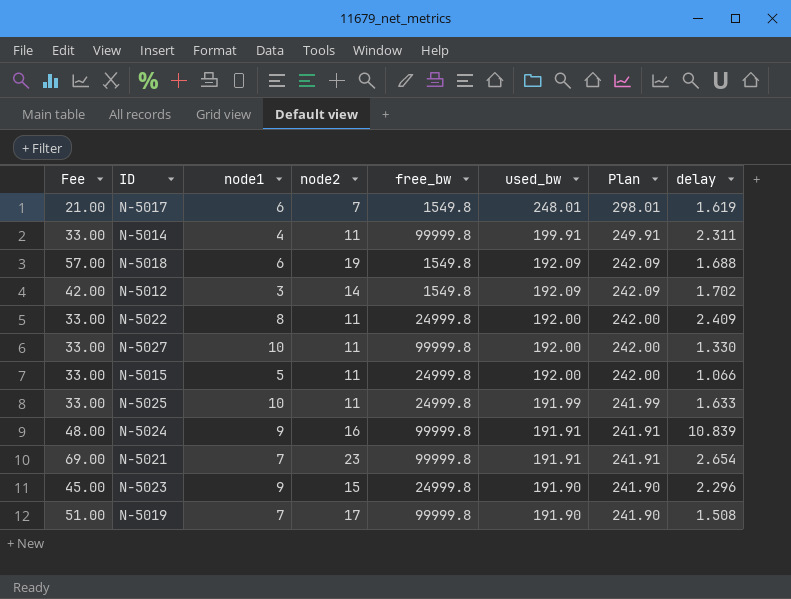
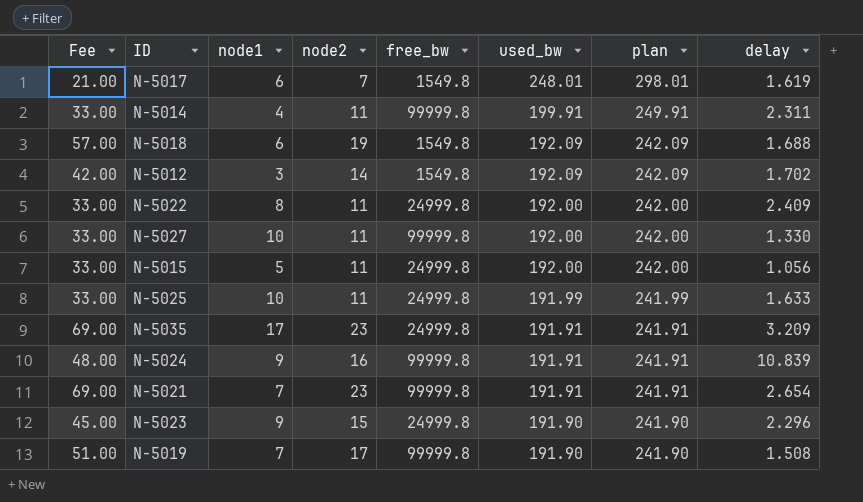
column name: Plan -> plan
N-5015 | delay: 1.066 -> 1.056
row N-5035: none -> 69.00 | 17 | 23 | 24999.8 | 191.91 | 241.91 | 3.209

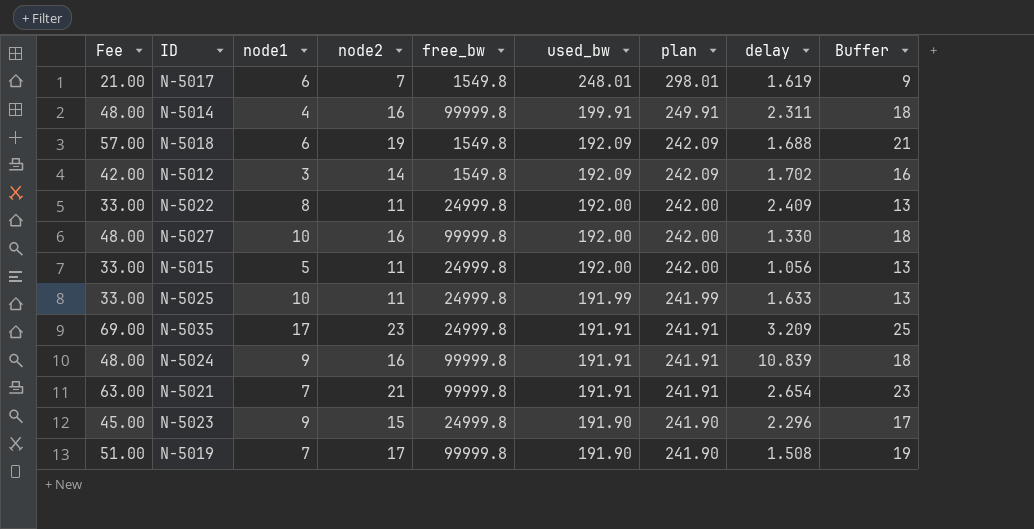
column Buffer | formula: none -> [node2] + 2
N-5014 | Fee: 33.00 -> 48.00
N-5014 | node2: 11 -> 16
N-5027 | Fee: 33.00 -> 48.00
N-5027 | node2: 11 -> 16
N-5021 | Fee: 69.00 -> 63.00
N-5021 | node2: 23 -> 21

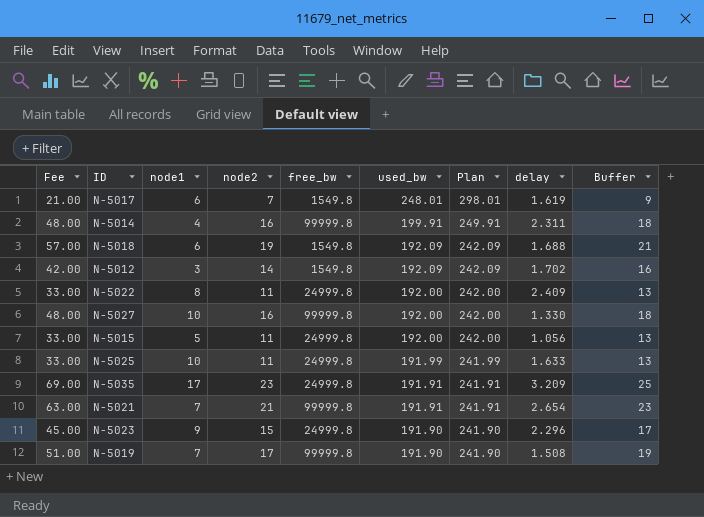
column name: plan -> Plan
row N-5024: 48.00 | 9 | 16 | 99999.8 | 191.91 | 241.91 | 10.839 | 18 -> none

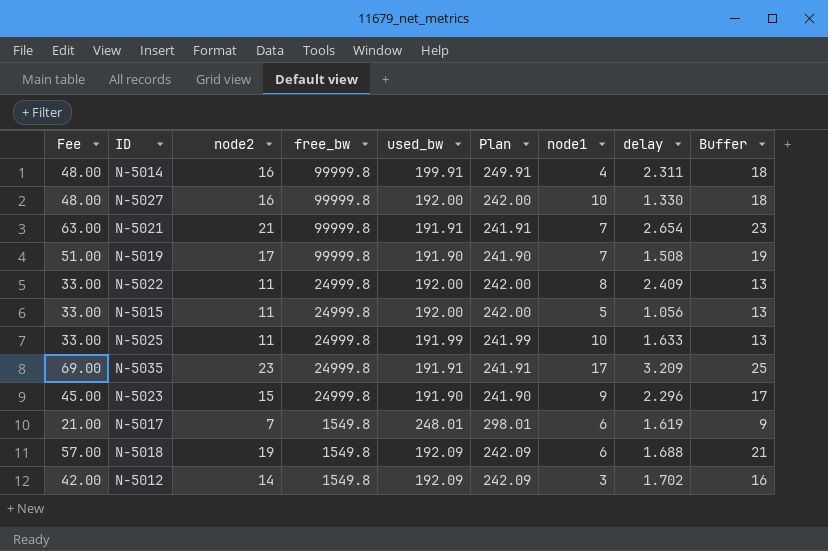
row order: used_bw descending -> free_bw descending
column node1 | position: 3 -> 7

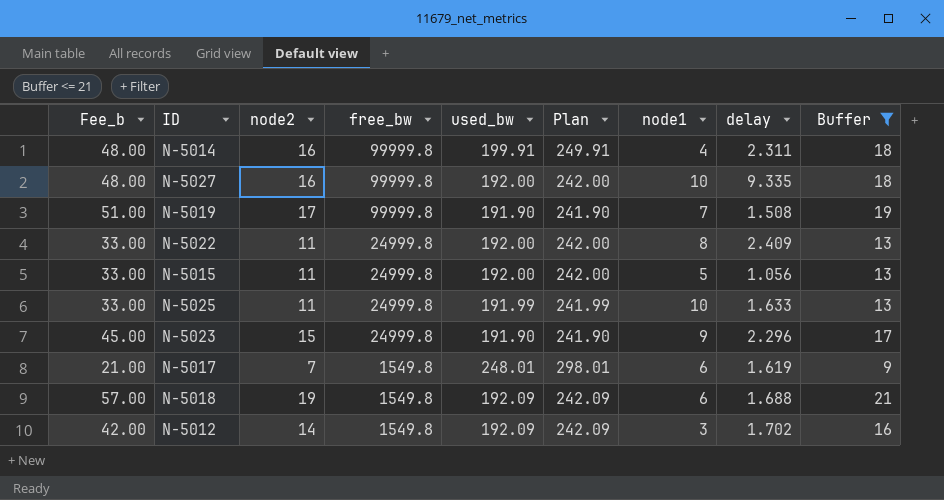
filter: none -> Buffer <= 21
column name: Fee -> Fee_b
N-5027 | delay: 1.330 -> 9.335

